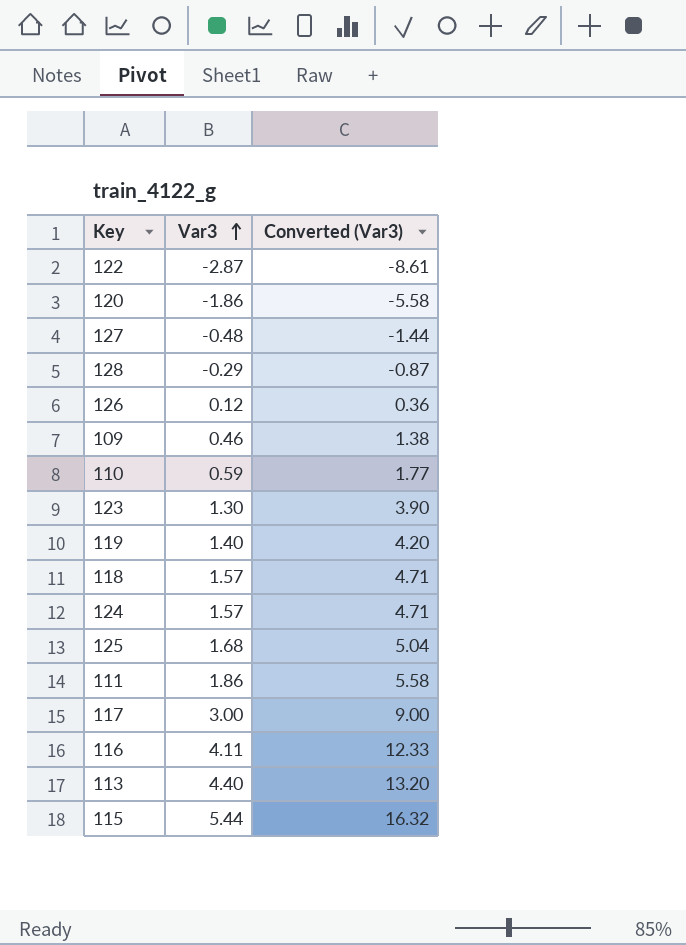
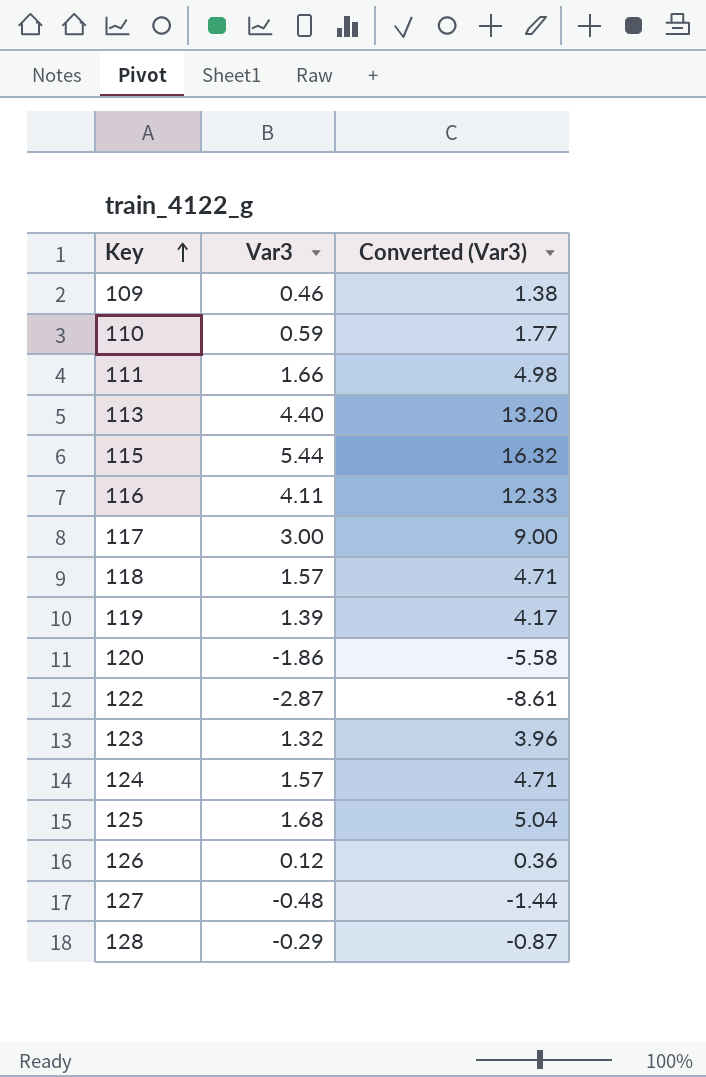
row order: Var3 ascending -> Key ascending
111 | Var3: 1.86 -> 1.66
111 | Converted (Var3): 5.58 -> 4.98
119 | Var3: 1.40 -> 1.39
119 | Converted (Var3): 4.20 -> 4.17
123 | Var3: 1.30 -> 1.32
123 | Converted (Var3): 3.90 -> 3.96

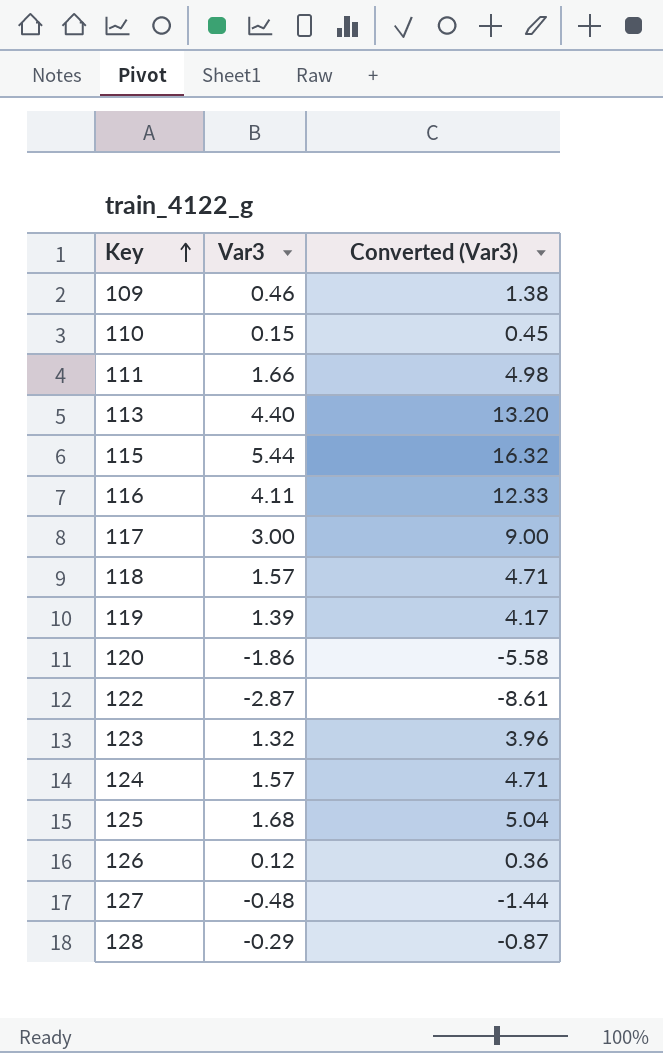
110 | Var3: 0.59 -> 0.15
110 | Converted (Var3): 1.77 -> 0.45

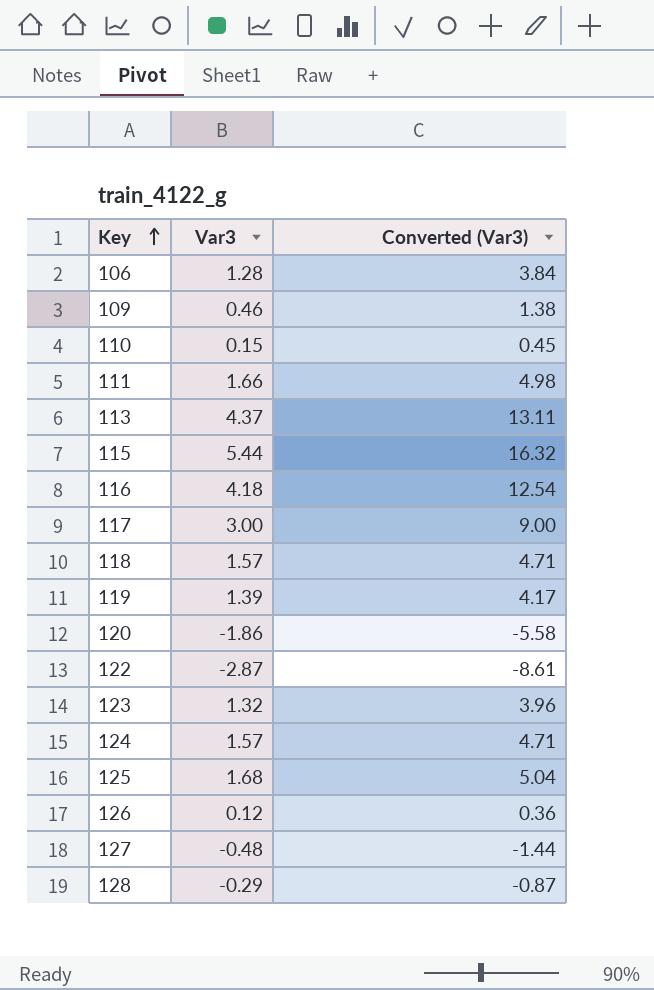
row 106: none -> 1.28 | 3.84
113 | Var3: 4.40 -> 4.37
113 | Converted (Var3): 13.20 -> 13.11
116 | Var3: 4.11 -> 4.18
116 | Converted (Var3): 12.33 -> 12.54

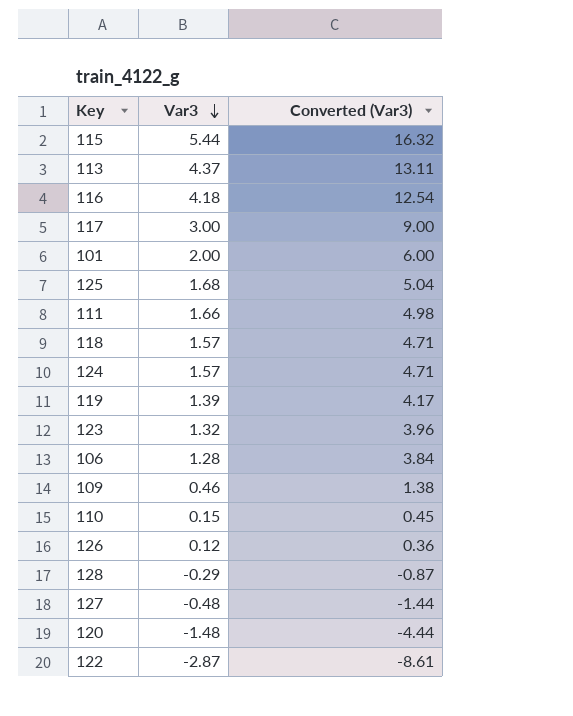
row order: Key ascending -> Var3 descending
row 101: none -> 2.00 | 6.00
120 | Var3: -1.86 -> -1.48
120 | Converted (Var3): -5.58 -> -4.44

